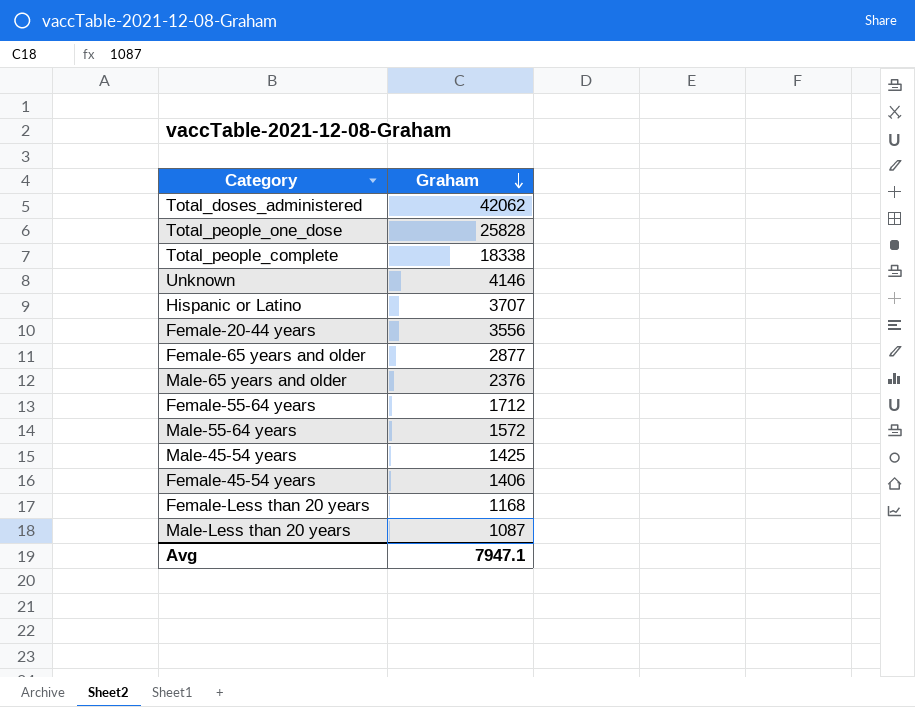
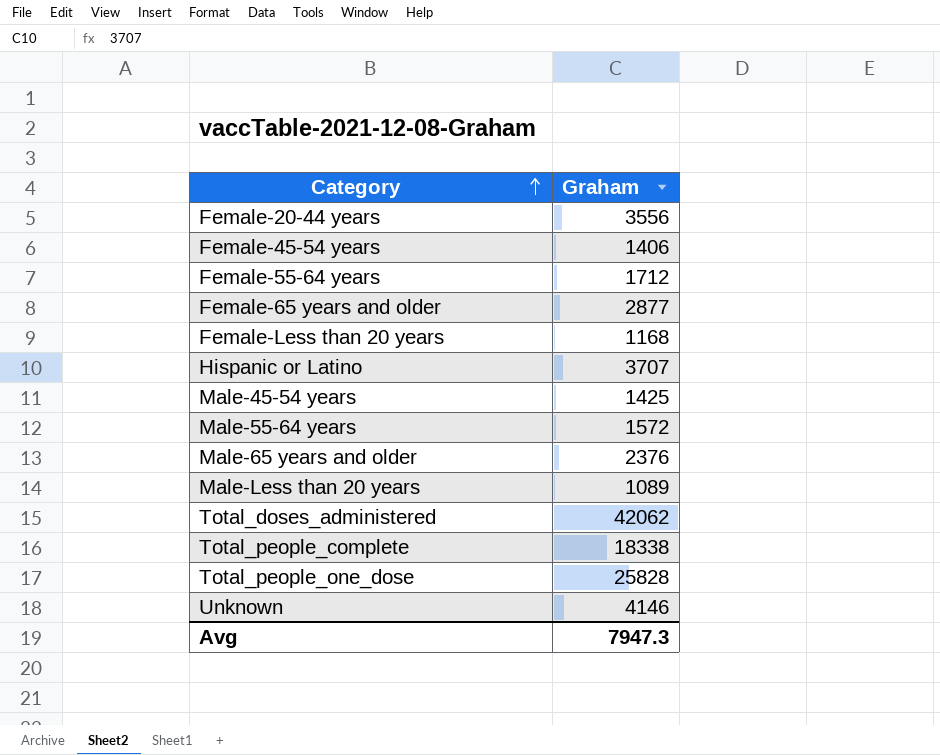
row order: Graham descending -> Category ascending
Male-Less than 20 years | Graham: 1087 -> 1089
Avg | Graham: 7947.1 -> 7947.3

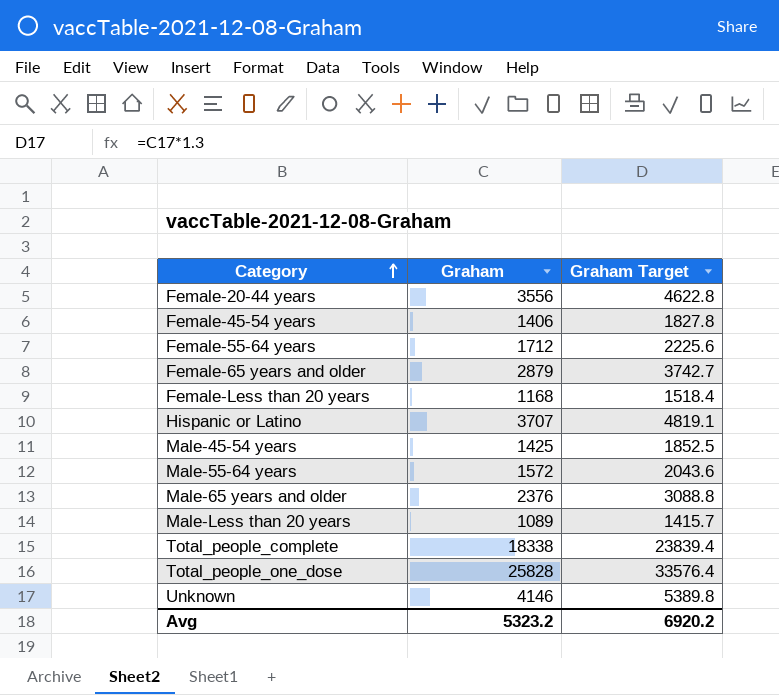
column Graham Target | formula: none -> [Graham] * 1.3
row Total_doses_administered: 42062 -> none
Female-65 years and older | Graham: 2877 -> 2879
Avg | Graham: 7947.3 -> 5323.2

